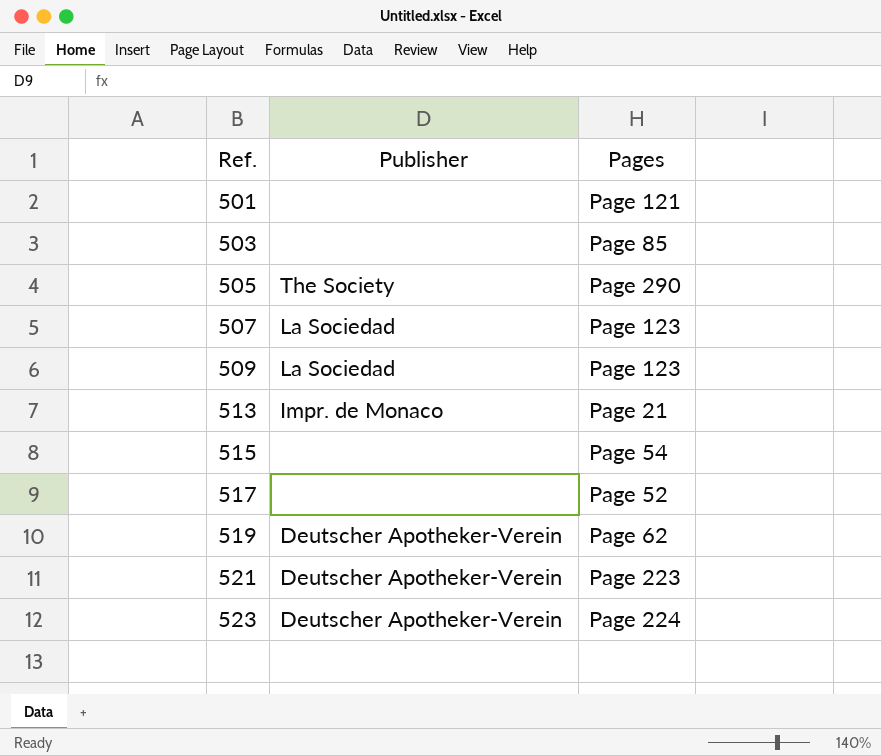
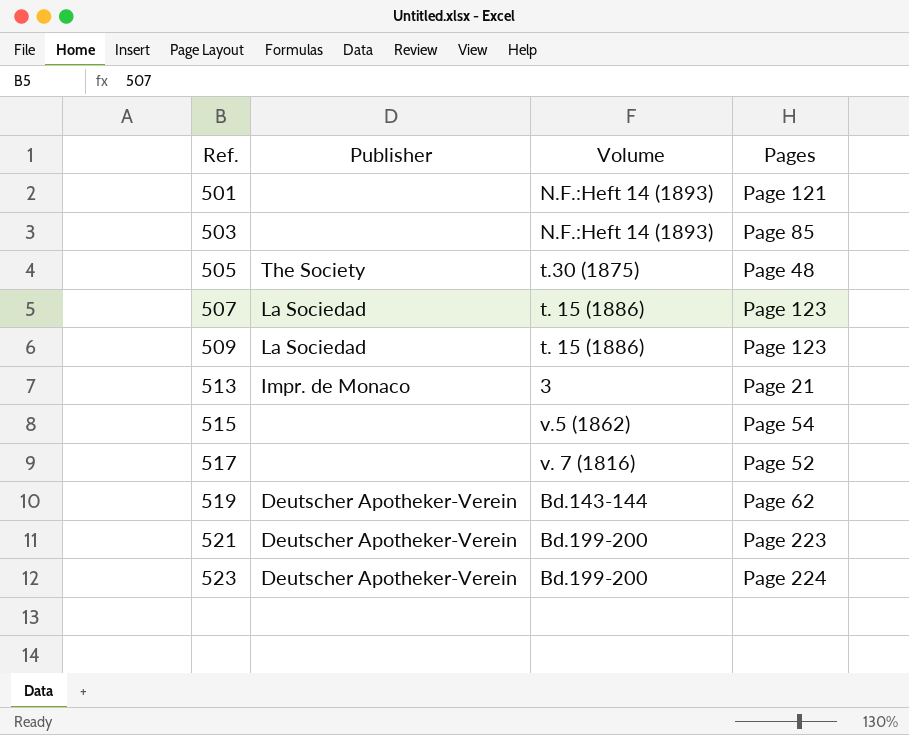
column Volume | position: none -> 3
505 | Pages: Page 290 -> Page 48

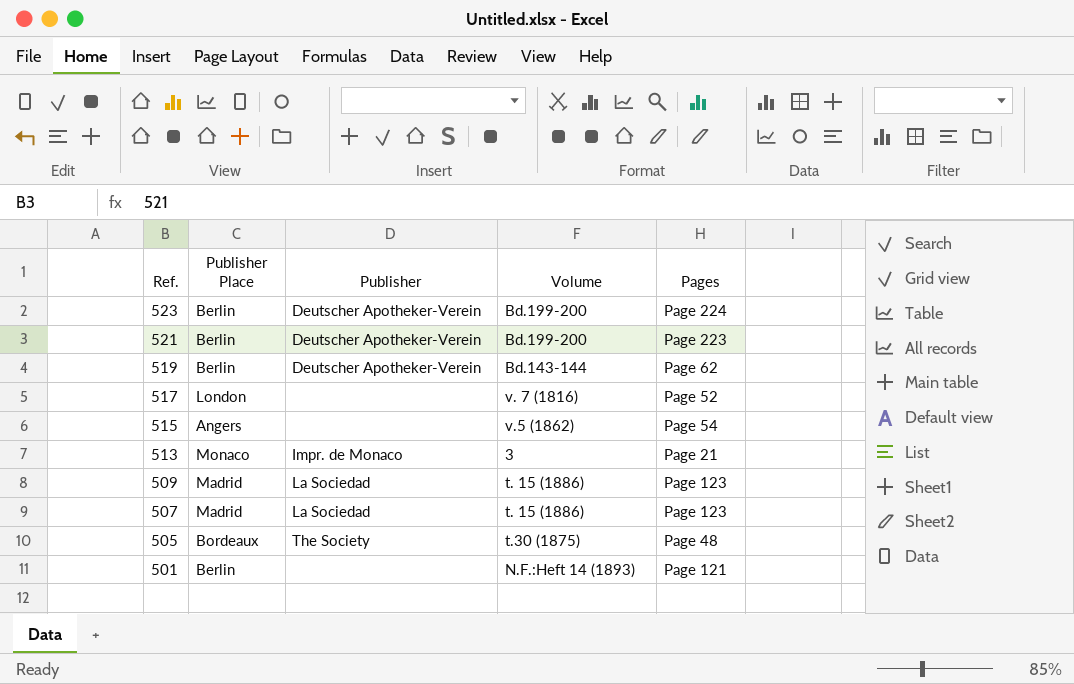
row order: Ref. ascending -> Ref. descending
column Publisher Place | position: none -> 2
row 503: none | N.F.:Heft 14 (1893) | Page 85 -> none

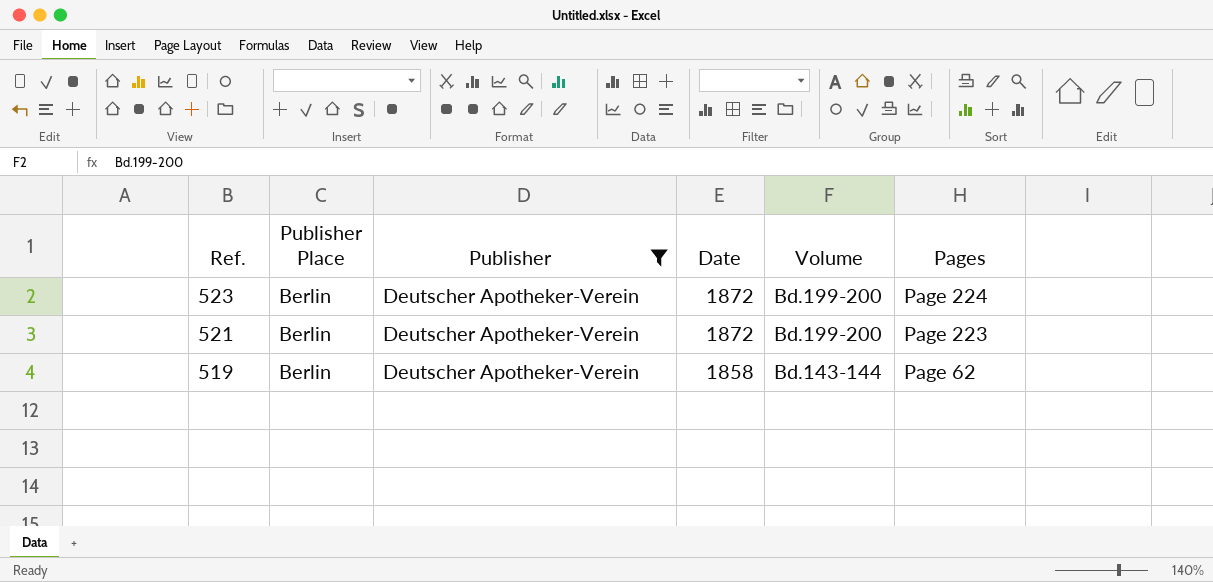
filter: none -> Publisher = Deutscher Apotheker-Verein
column Date | position: none -> 4

